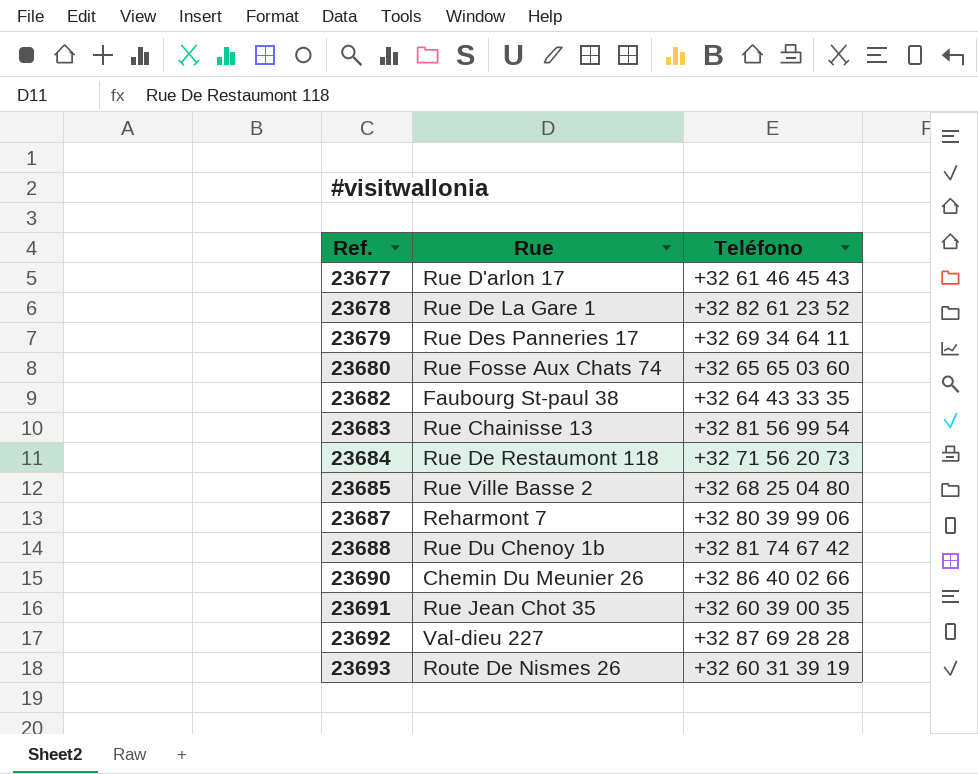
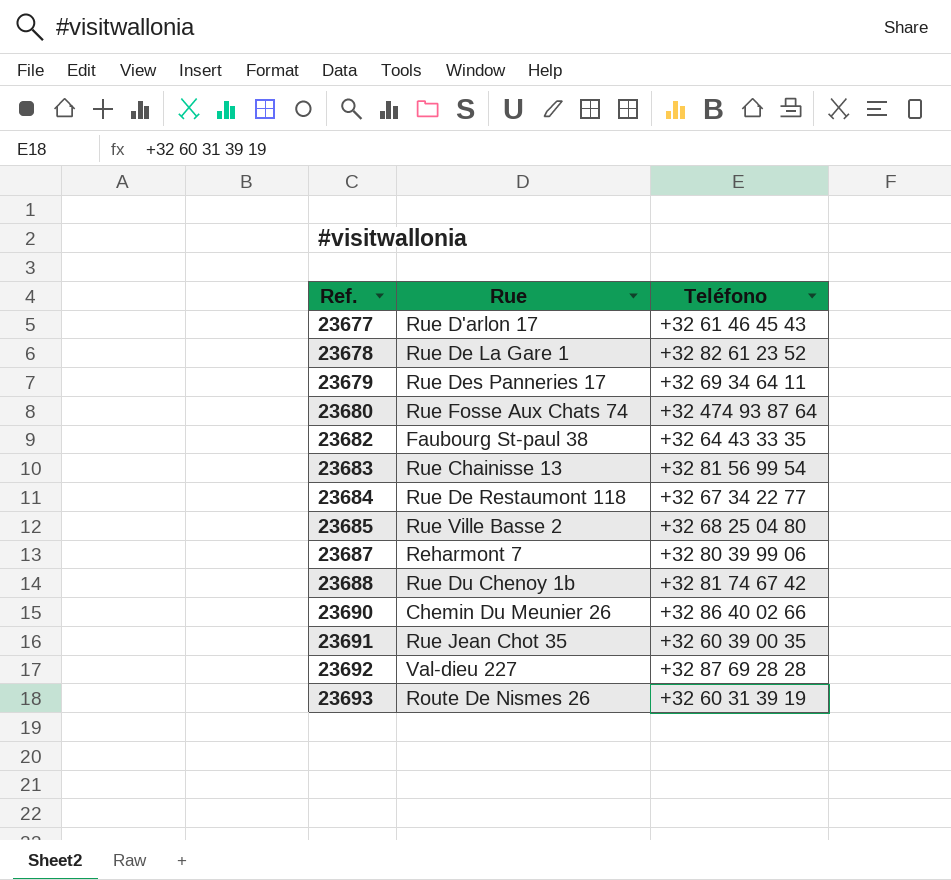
23680 | Teléfono: +32 65 65 03 60 -> +32 474 93 87 64
23684 | Teléfono: +32 71 56 20 73 -> +32 67 34 22 77

